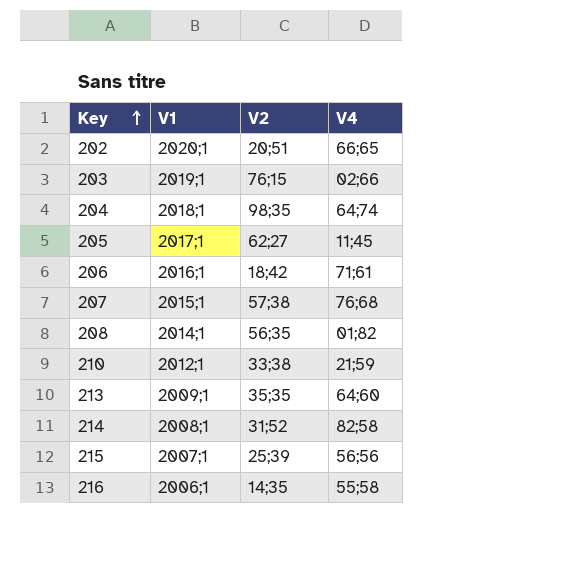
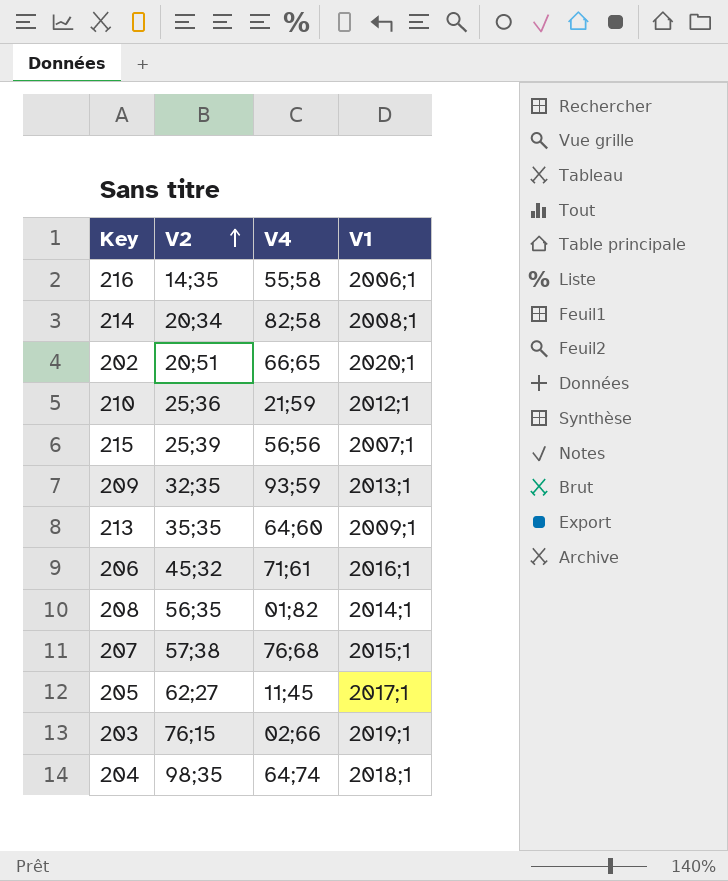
row order: Key ascending -> V2 ascending
column V1 | position: 2 -> 4
214 | V2: 31;52 -> 20;34
210 | V2: 33;38 -> 25;36
row 209: none -> 32;35 | 93;59 | 2013;1
206 | V2: 18;42 -> 45;32

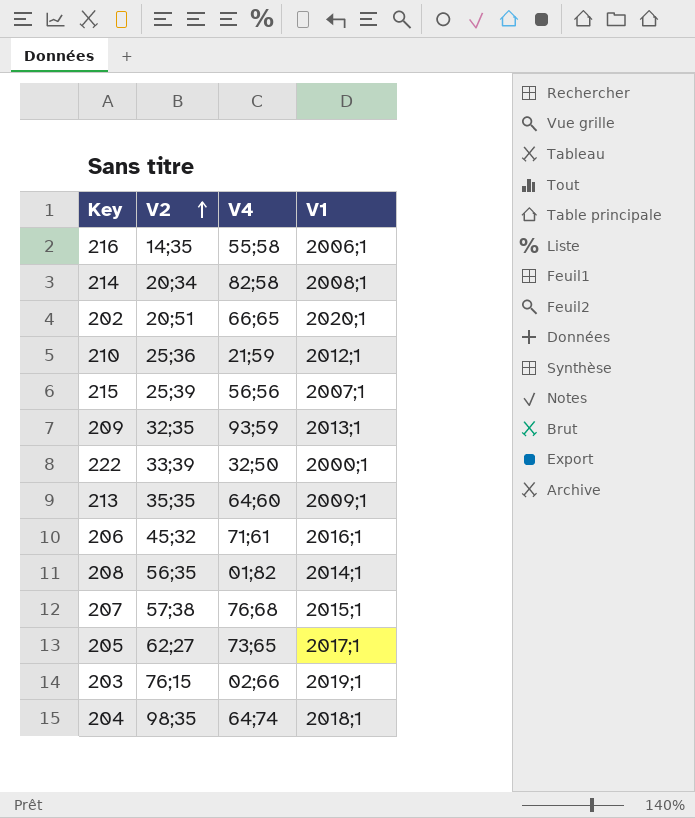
row 222: none -> 33;39 | 32;50 | 2000;1
205 | V4: 11;45 -> 73;65

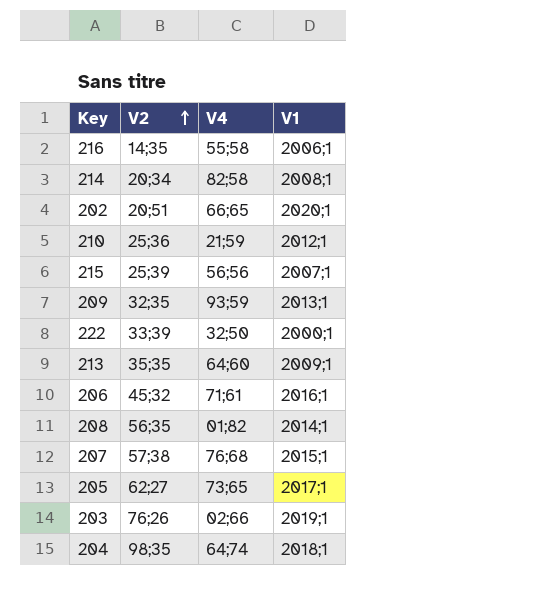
203 | V2: 76;15 -> 76;26

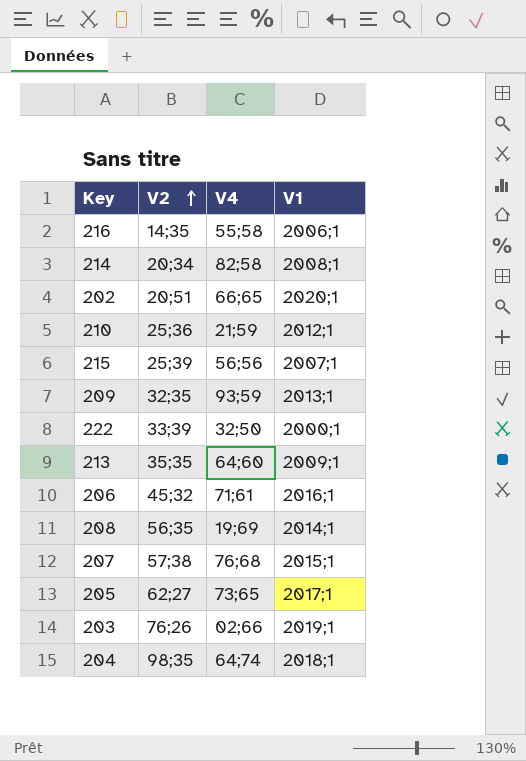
208 | V4: 01;82 -> 19;69

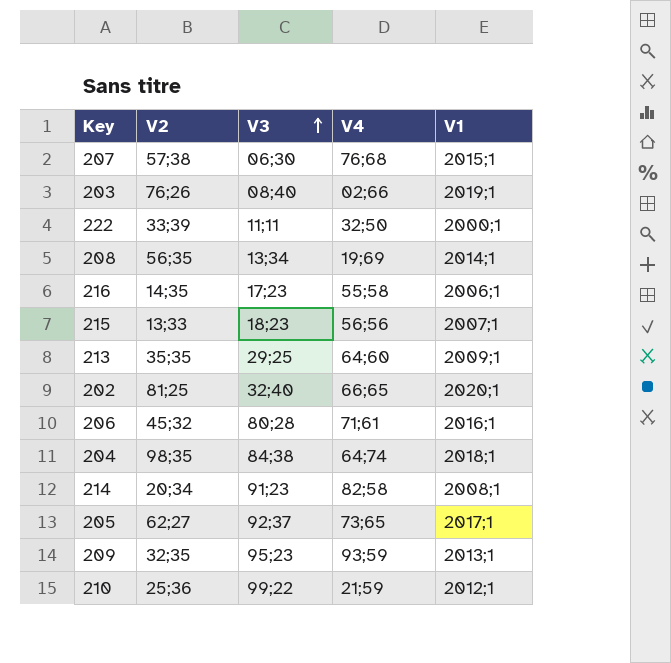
row order: V2 ascending -> V3 ascending
column V3 | position: none -> 3
215 | V2: 25;39 -> 13;33
202 | V2: 20;51 -> 81;25

